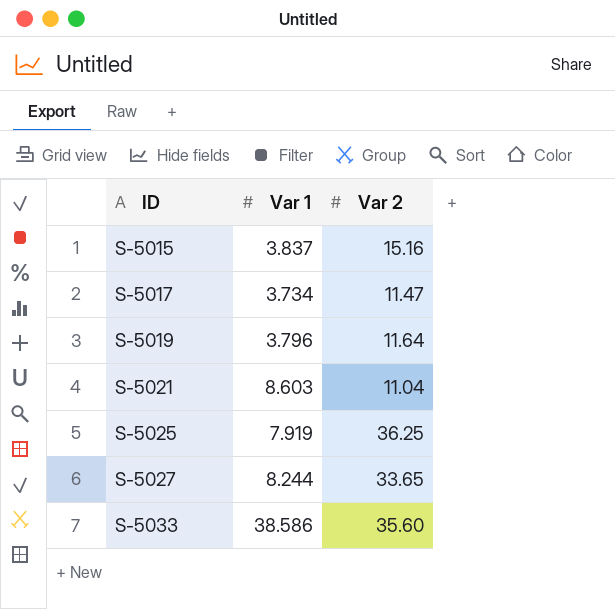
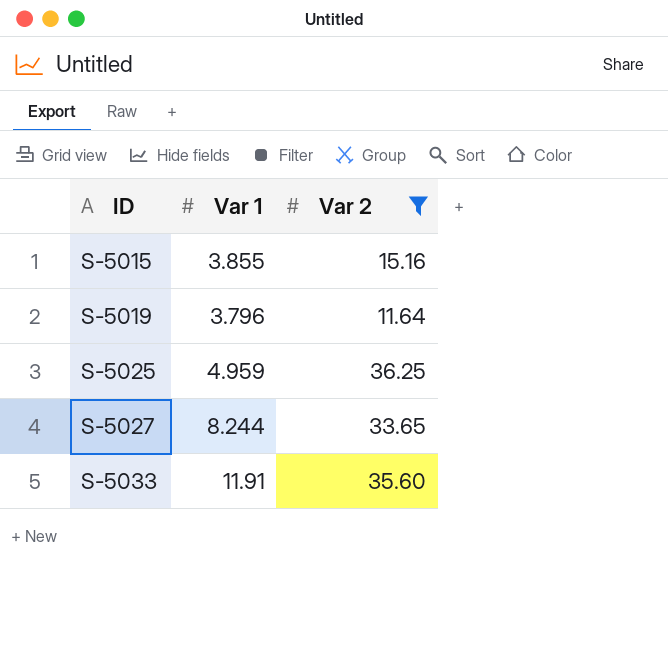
filter: none -> Var 2 >= 11.64
S-5015 | Var 1: 3.837 -> 3.855
S-5025 | Var 1: 7.919 -> 4.959
S-5033 | Var 1: 38.586 -> 11.91

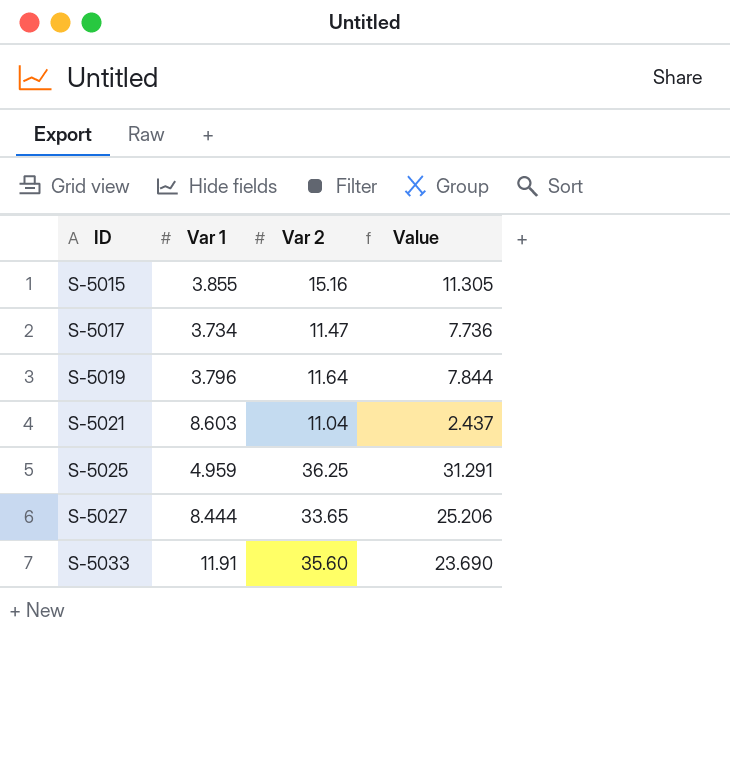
filter: Var 2 >= 11.64 -> none
column Value | formula: none -> [Var 2] - [Var 1]
S-5027 | Var 1: 8.244 -> 8.444

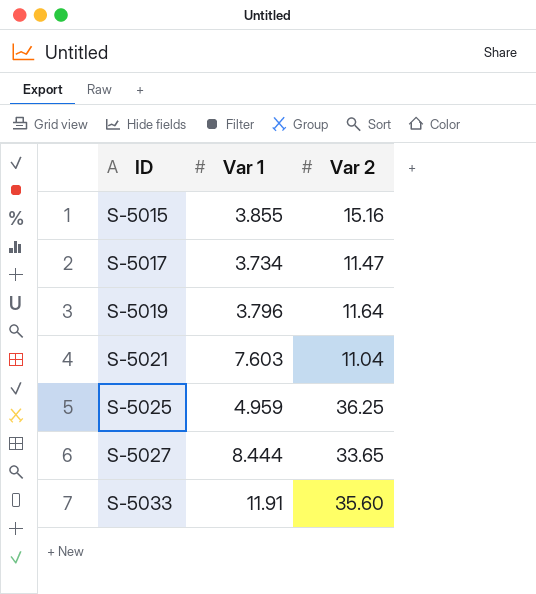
column Value | formula: [Var 2] - [Var 1] -> none
S-5021 | Var 1: 8.603 -> 7.603

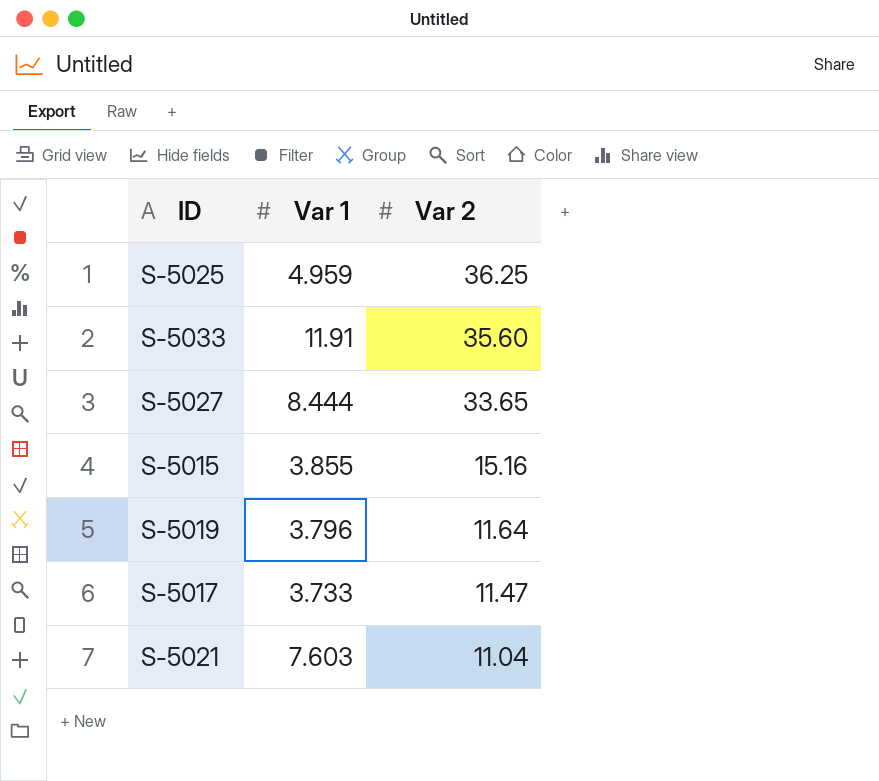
row order: ID ascending -> Var 2 descending
S-5017 | Var 1: 3.734 -> 3.733

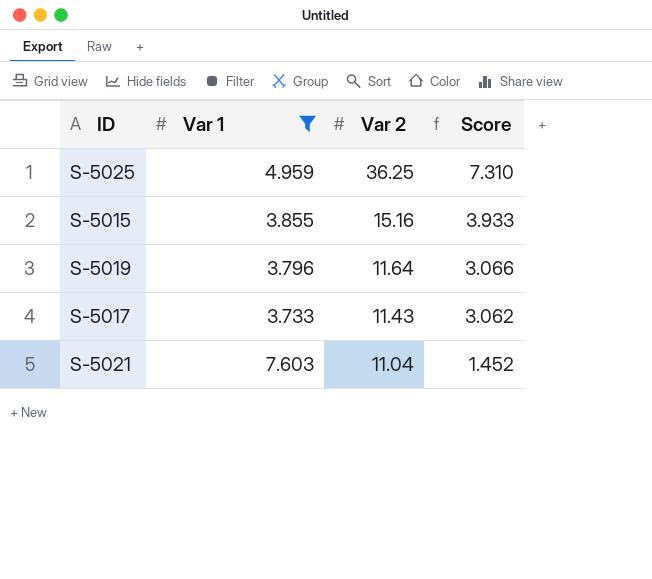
filter: none -> Var 1 <= 7.603
column Score | formula: none -> [Var 2] / [Var 1]
S-5017 | Var 2: 11.47 -> 11.43

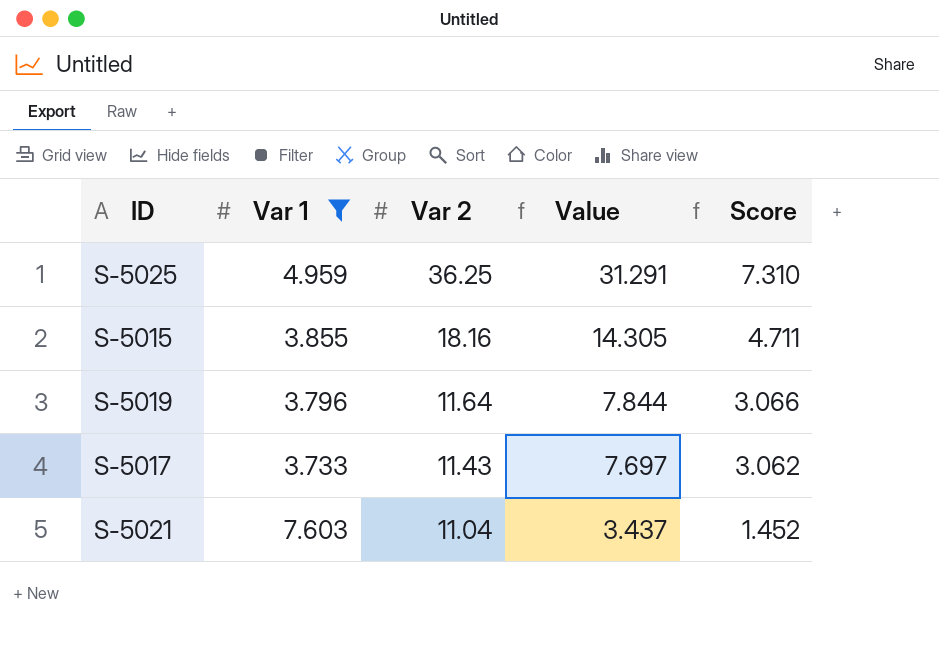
column Value | formula: none -> [Var 2] - [Var 1]
S-5015 | Var 2: 15.16 -> 18.16
S-5015 | Score: 3.933 -> 4.711

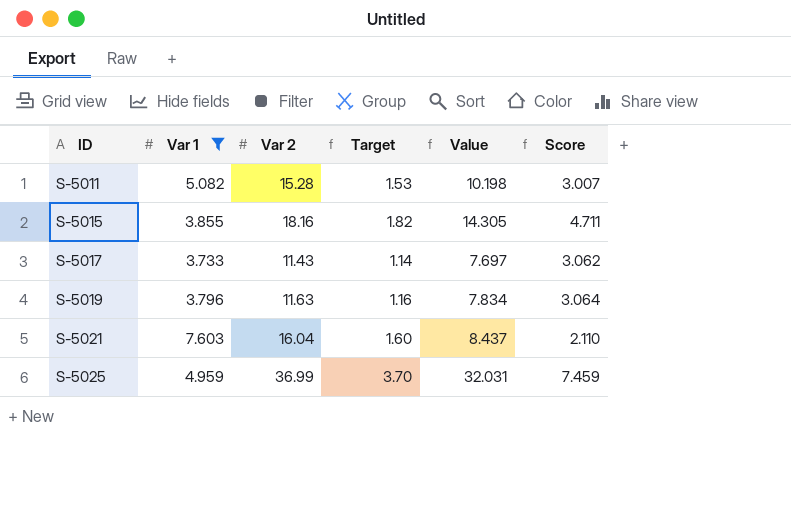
row order: Var 2 descending -> ID ascending
column Target | formula: none -> [Var 2] * 0.1
row S-5011: none -> 5.082 | 15.28 | 1.53 | 10.198 | 3.007
S-5019 | Var 2: 11.64 -> 11.63
S-5019 | Value: 7.844 -> 7.834
S-5019 | Score: 3.066 -> 3.064
S-5021 | Var 2: 11.04 -> 16.04
S-5021 | Value: 3.437 -> 8.437
S-5021 | Score: 1.452 -> 2.110
S-5025 | Var 2: 36.25 -> 36.99
S-5025 | Value: 31.291 -> 32.031
S-5025 | Score: 7.310 -> 7.459

